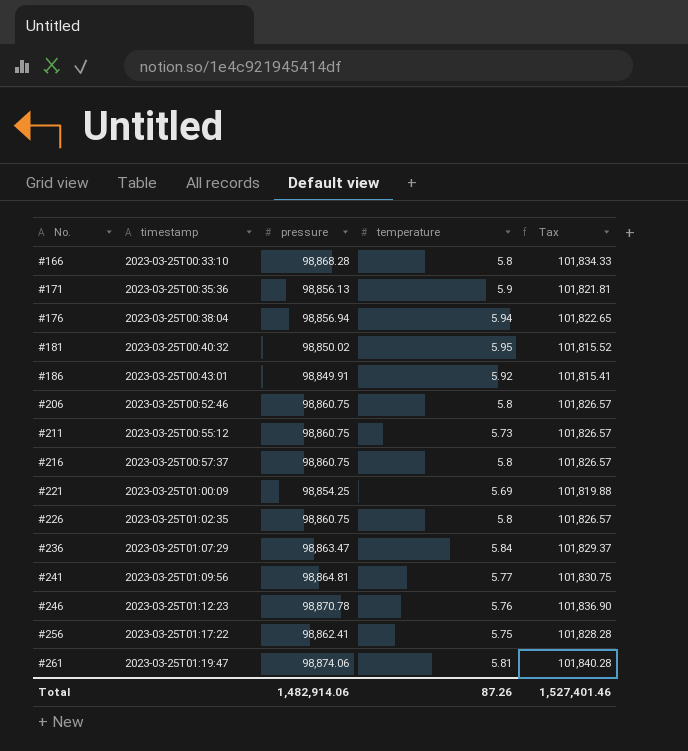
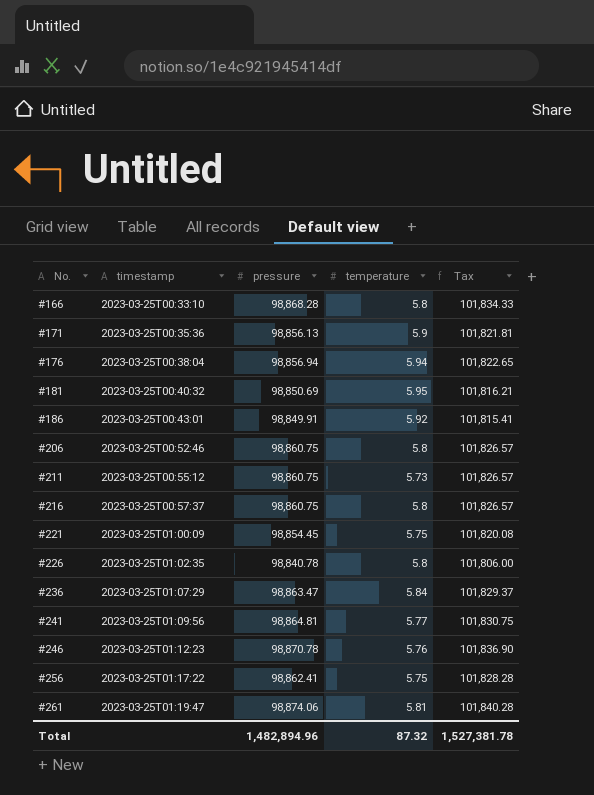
#181 | pressure: 98,850.02 -> 98,850.69
#181 | Tax: 101,815.52 -> 101,816.21
#221 | pressure: 98,854.25 -> 98,854.45
#221 | temperature: 5.69 -> 5.75
#221 | Tax: 101,819.88 -> 101,820.08
#226 | pressure: 98,860.75 -> 98,840.78
#226 | Tax: 101,826.57 -> 101,806.00
Total | pressure: 1,482,914.06 -> 1,482,894.96
Total | temperature: 87.26 -> 87.32
Total | Tax: 1,527,401.46 -> 1,527,381.78

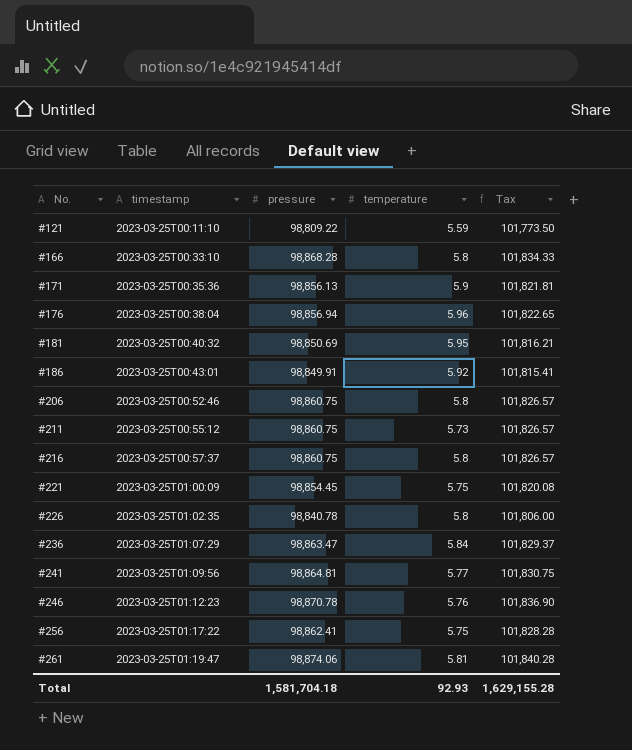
row #121: none -> 2023-03-25T00:11:10 | 98,809.22 | 5.59 | 101,773.50
#176 | temperature: 5.94 -> 5.96
Total | pressure: 1,482,894.96 -> 1,581,704.18
Total | temperature: 87.32 -> 92.93
Total | Tax: 1,527,381.78 -> 1,629,155.28

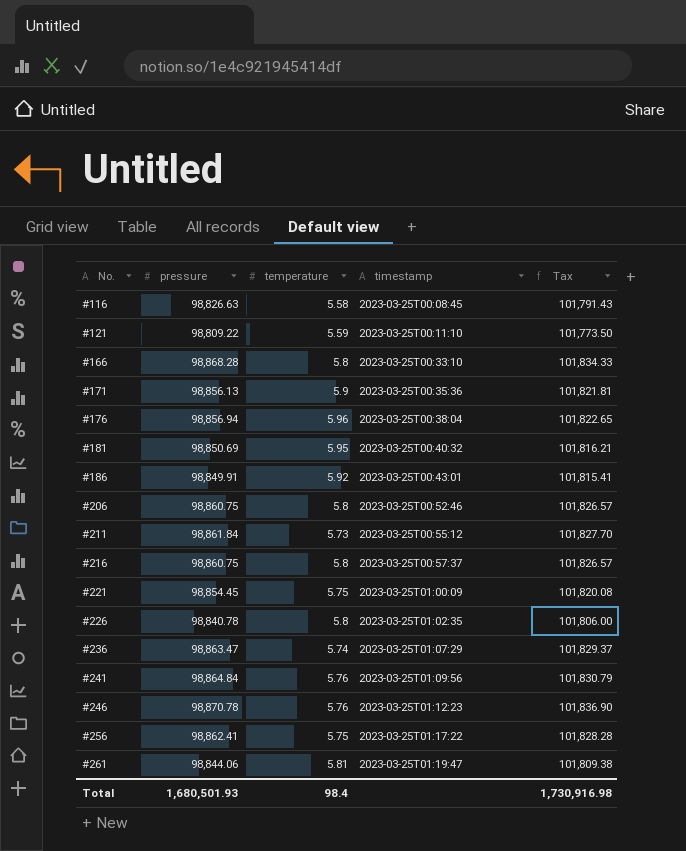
column timestamp | position: 2 -> 4
row #116: none -> 98,826.63 | 5.58 | 2023-03-25T00:08:45 | 101,791.43
#211 | pressure: 98,860.75 -> 98,861.84
#211 | Tax: 101,826.57 -> 101,827.70
#236 | temperature: 5.84 -> 5.74
#241 | pressure: 98,864.81 -> 98,864.84
#241 | temperature: 5.77 -> 5.76
#241 | Tax: 101,830.75 -> 101,830.79
#261 | pressure: 98,874.06 -> 98,844.06
#261 | Tax: 101,840.28 -> 101,809.38
Total | pressure: 1,581,704.18 -> 1,680,501.93
Total | temperature: 92.93 -> 98.4
Total | Tax: 1,629,155.28 -> 1,730,916.98

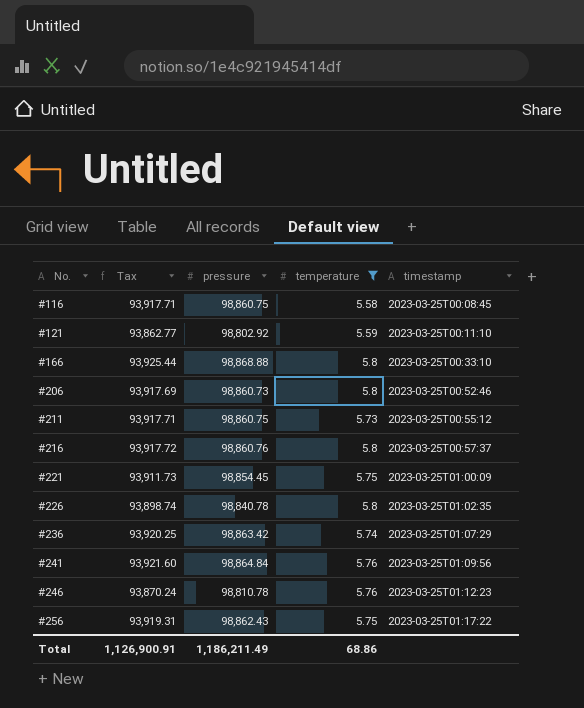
filter: none -> temperature <= 5.8
column Tax | formula: [pressure] * 1.03 -> [pressure] * 0.95
column Tax | position: 5 -> 2
#116 | pressure: 98,826.63 -> 98,860.75
#121 | pressure: 98,809.22 -> 98,802.92
#166 | pressure: 98,868.28 -> 98,868.88
#206 | pressure: 98,860.75 -> 98,860.73
#211 | pressure: 98,861.84 -> 98,860.75
#216 | pressure: 98,860.75 -> 98,860.76
#236 | pressure: 98,863.47 -> 98,863.42
#246 | pressure: 98,870.78 -> 98,810.78
#256 | pressure: 98,862.41 -> 98,862.43
Total | Tax: 1,730,916.98 -> 1,126,900.91
Total | pressure: 1,680,501.93 -> 1,186,211.49
Total | temperature: 98.4 -> 68.86

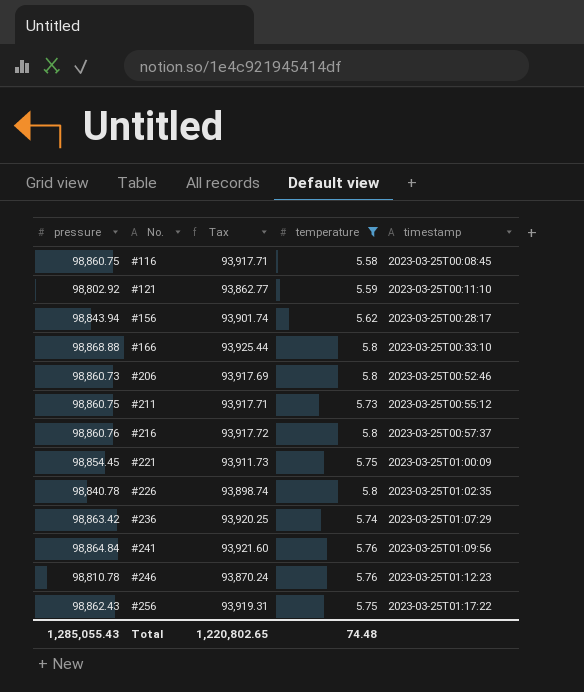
column pressure | position: 3 -> 1
row #156: none -> 98,843.94 | 93,901.74 | 5.62 | 2023-03-25T00:28:17
Total | pressure: 1,186,211.49 -> 1,285,055.43
Total | Tax: 1,126,900.91 -> 1,220,802.65
Total | temperature: 68.86 -> 74.48

